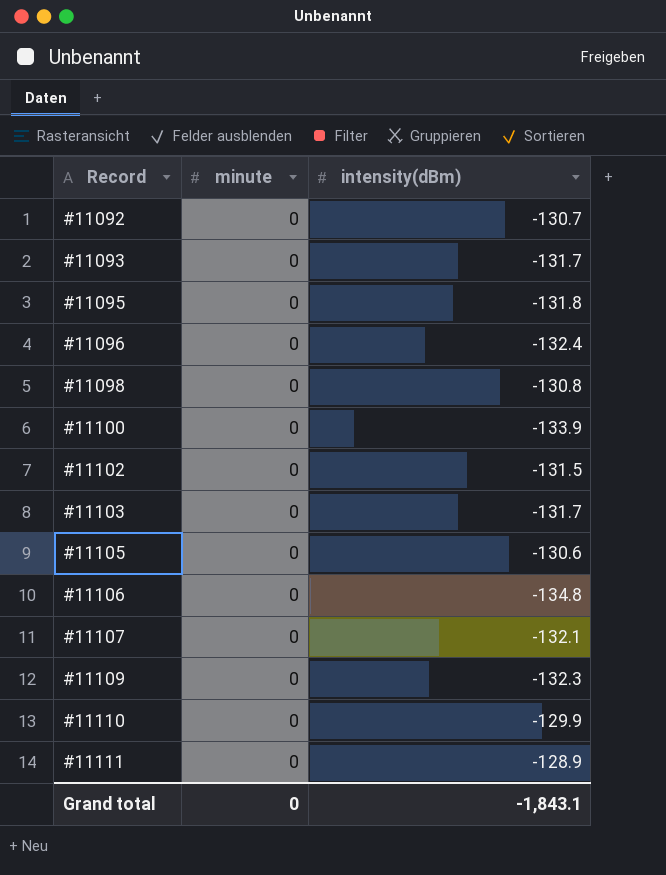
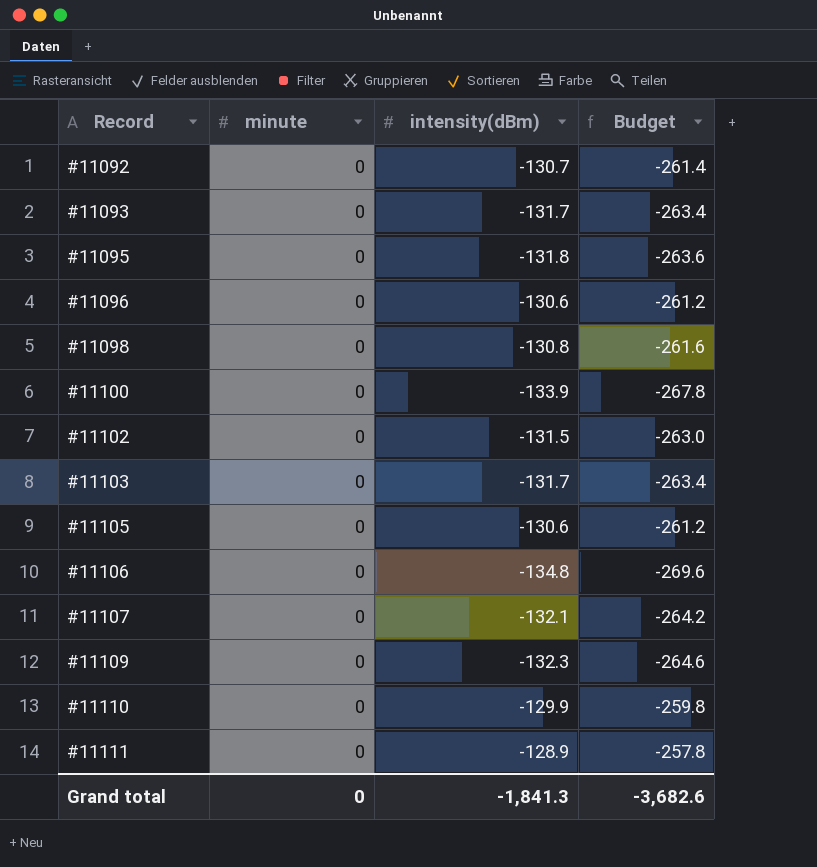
column Budget | formula: none -> [intensity(dBm)] * 2
#11096 | intensity(dBm): -132.4 -> -130.6
Grand total | intensity(dBm): -1,843.1 -> -1,841.3

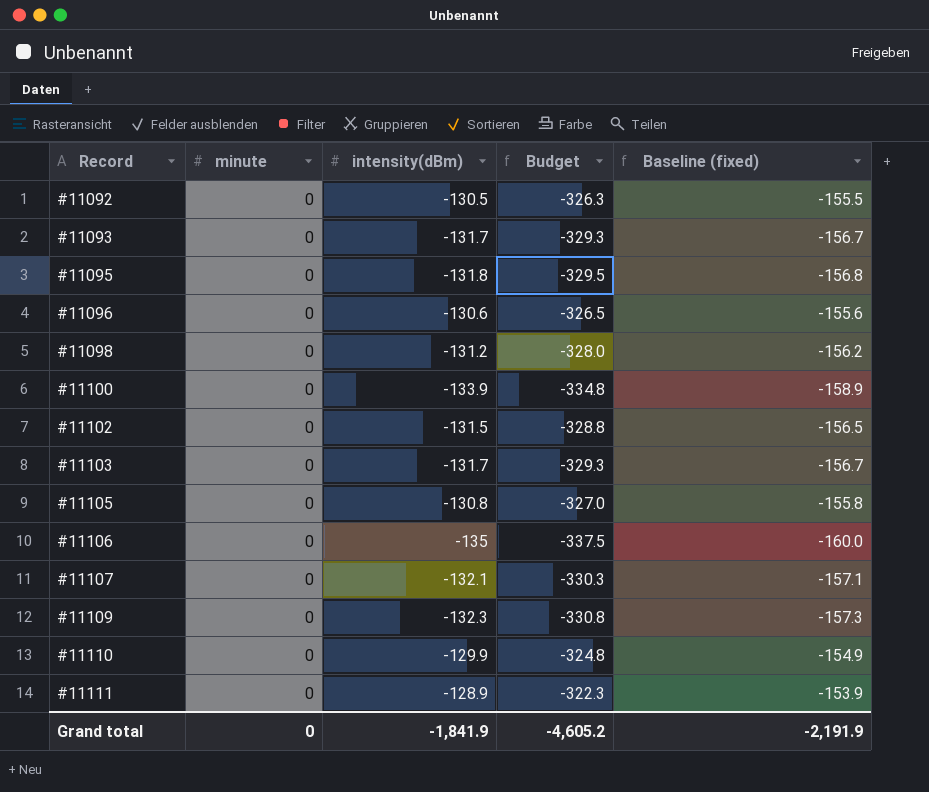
column Budget | formula: [intensity(dBm)] * 2 -> [intensity(dBm)] * 2.5
column Baseline (fixed) | formula: none -> [intensity(dBm)] - 25
#11092 | intensity(dBm): -130.7 -> -130.5
#11098 | intensity(dBm): -130.8 -> -131.2
#11105 | intensity(dBm): -130.6 -> -130.8
#11106 | intensity(dBm): -134.8 -> -135
Grand total | intensity(dBm): -1,841.3 -> -1,841.9
Grand total | Budget: -3,682.6 -> -4,605.2

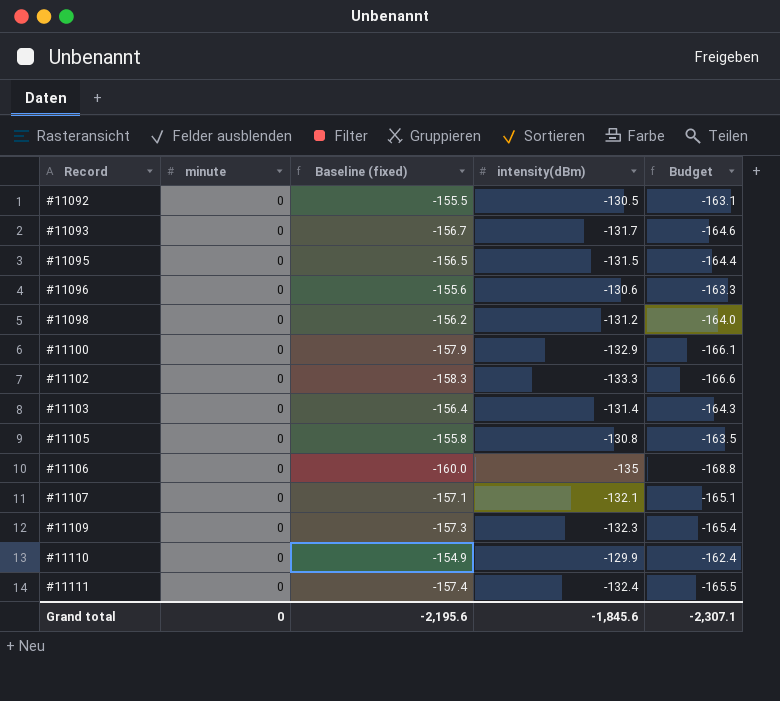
column Baseline (fixed) | position: 5 -> 3
column Budget | formula: [intensity(dBm)] * 2.5 -> [intensity(dBm)] * 1.25
#11095 | Baseline (fixed): -156.8 -> -156.5
#11095 | intensity(dBm): -131.8 -> -131.5
#11100 | Baseline (fixed): -158.9 -> -157.9
#11100 | intensity(dBm): -133.9 -> -132.9
#11102 | Baseline (fixed): -156.5 -> -158.3
#11102 | intensity(dBm): -131.5 -> -133.3
#11103 | Baseline (fixed): -156.7 -> -156.4
#11103 | intensity(dBm): -131.7 -> -131.4
#11111 | Baseline (fixed): -153.9 -> -157.4
#11111 | intensity(dBm): -128.9 -> -132.4
Grand total | Baseline (fixed): -2,191.9 -> -2,195.6
Grand total | intensity(dBm): -1,841.9 -> -1,845.6
Grand total | Budget: -4,605.2 -> -2,307.1

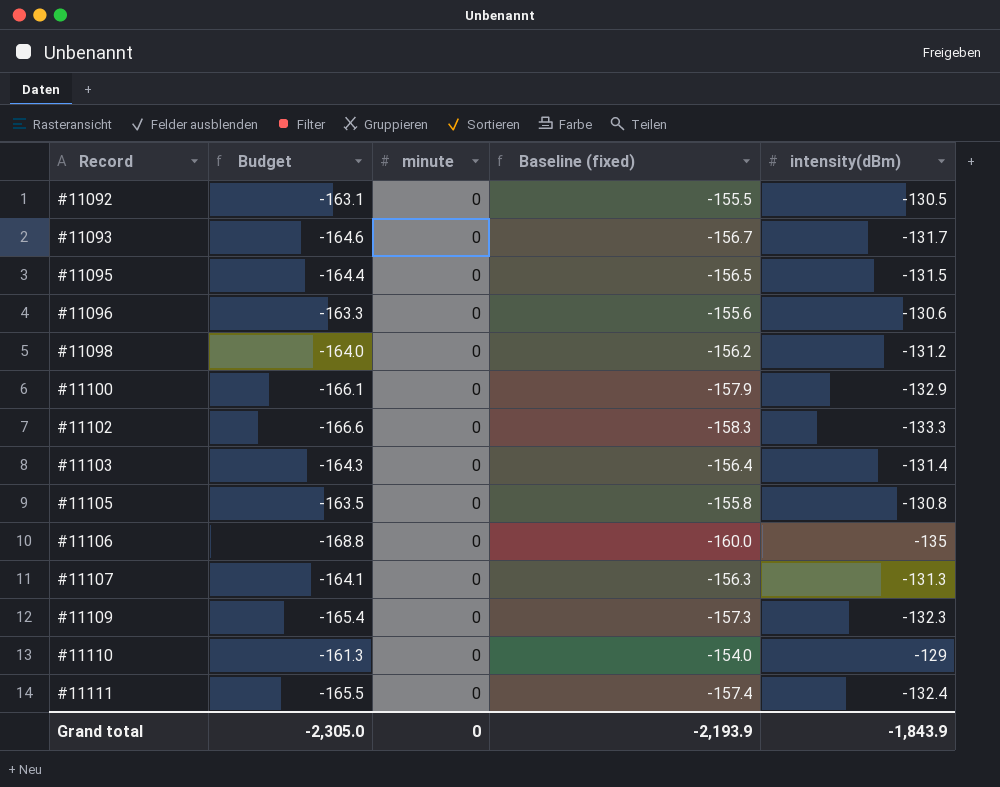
column Budget | position: 5 -> 2
#11107 | Budget: -165.1 -> -164.1
#11107 | Baseline (fixed): -157.1 -> -156.3
#11107 | intensity(dBm): -132.1 -> -131.3
#11110 | Budget: -162.4 -> -161.3
#11110 | Baseline (fixed): -154.9 -> -154.0
#11110 | intensity(dBm): -129.9 -> -129
Grand total | Budget: -2,307.1 -> -2,305.0
Grand total | Baseline (fixed): -2,195.6 -> -2,193.9
Grand total | intensity(dBm): -1,845.6 -> -1,843.9

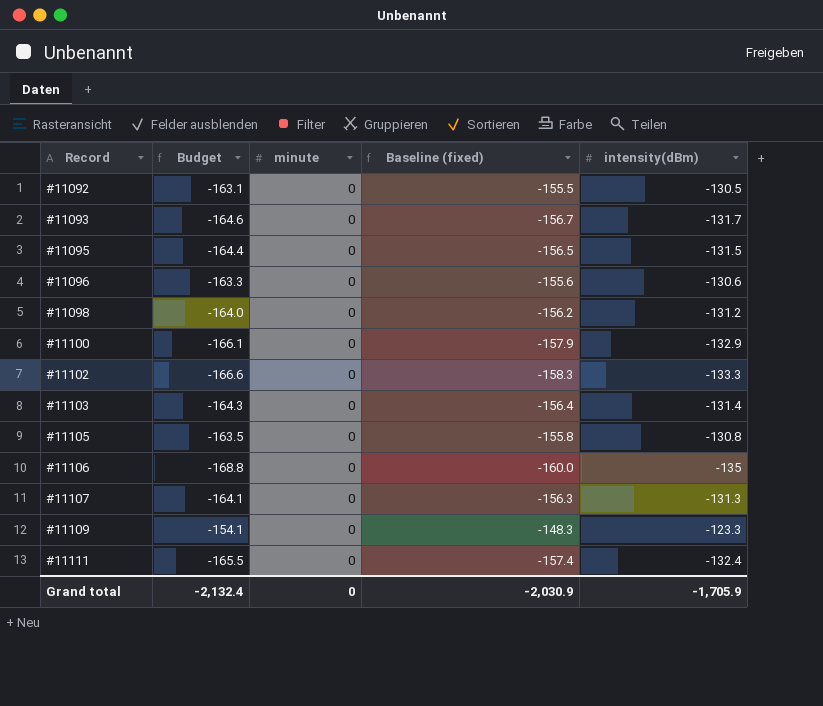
row #11110: -161.3 | 0 | -154.0 | -129 -> none
#11109 | Budget: -165.4 -> -154.1
#11109 | Baseline (fixed): -157.3 -> -148.3
#11109 | intensity(dBm): -132.3 -> -123.3
Grand total | Budget: -2,305.0 -> -2,132.4
Grand total | Baseline (fixed): -2,193.9 -> -2,030.9
Grand total | intensity(dBm): -1,843.9 -> -1,705.9

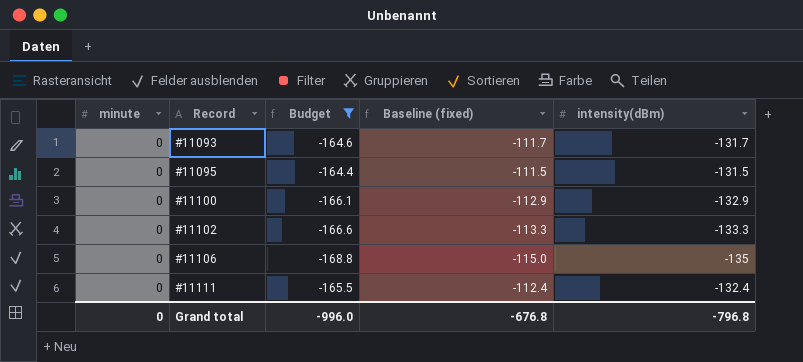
filter: none -> Budget <= -164.4
column minute | position: 3 -> 1
column Baseline (fixed) | formula: [intensity(dBm)] - 25 -> [intensity(dBm)] + 20
Grand total | Budget: -2,132.4 -> -996.0
Grand total | Baseline (fixed): -2,030.9 -> -676.8
Grand total | intensity(dBm): -1,705.9 -> -796.8

